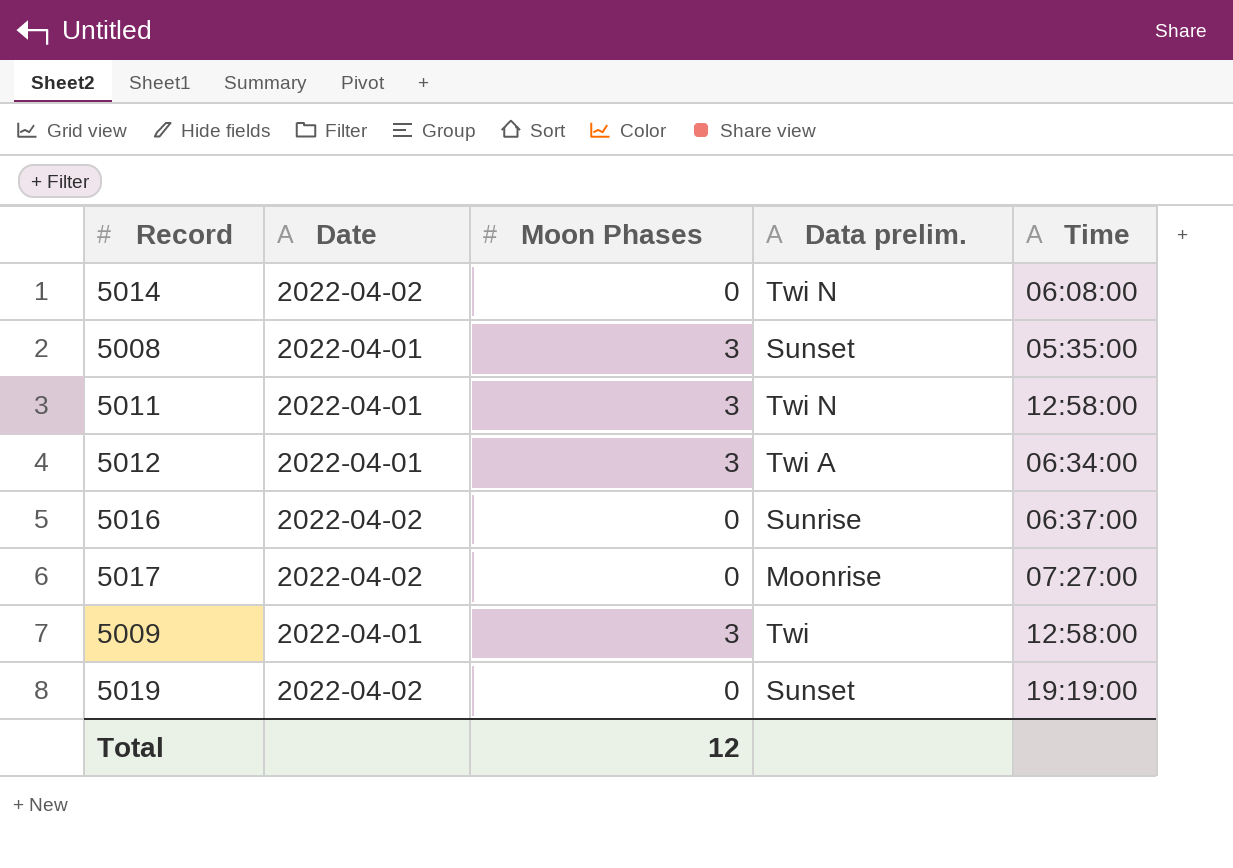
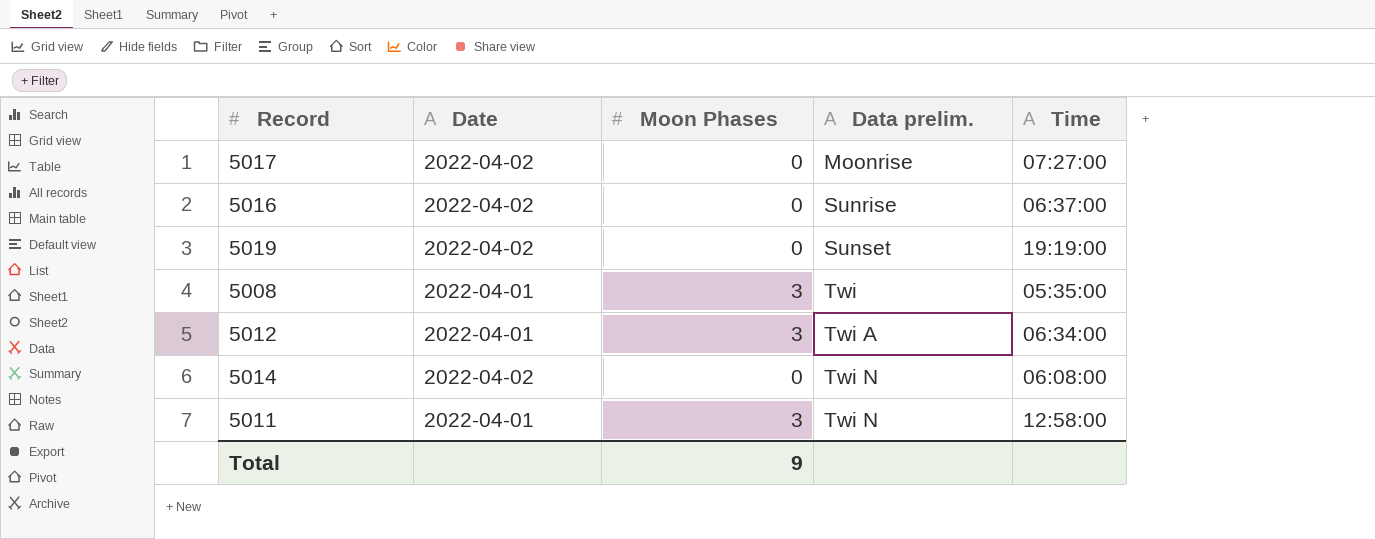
row order: none -> Data prelim. ascending
row 5009: 2022-04-01 | 3 | Twi | 12:58:00 -> none
5008 | Data prelim.: Sunset -> Twi
Total | Moon Phases: 12 -> 9

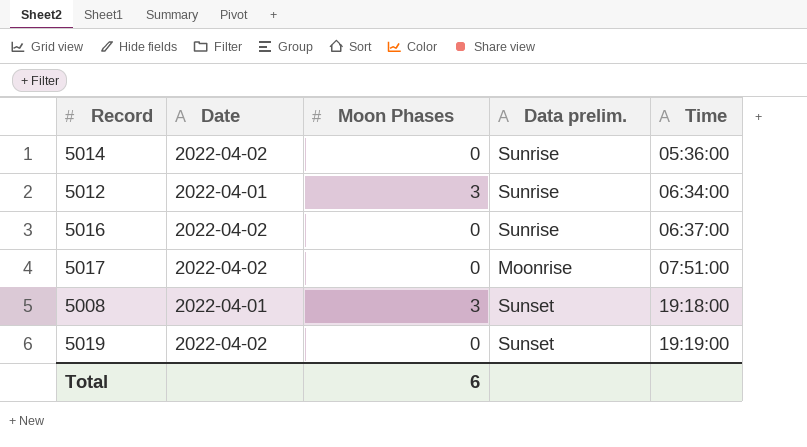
row order: Data prelim. ascending -> Time ascending
row 5011: 2022-04-01 | 3 | Twi N | 12:58:00 -> none
5014 | Data prelim.: Twi N -> Sunrise
5014 | Time: 06:08:00 -> 05:36:00
5012 | Data prelim.: Twi A -> Sunrise
5017 | Time: 07:27:00 -> 07:51:00
5008 | Data prelim.: Twi -> Sunset
5008 | Time: 05:35:00 -> 19:18:00
Total | Moon Phases: 9 -> 6

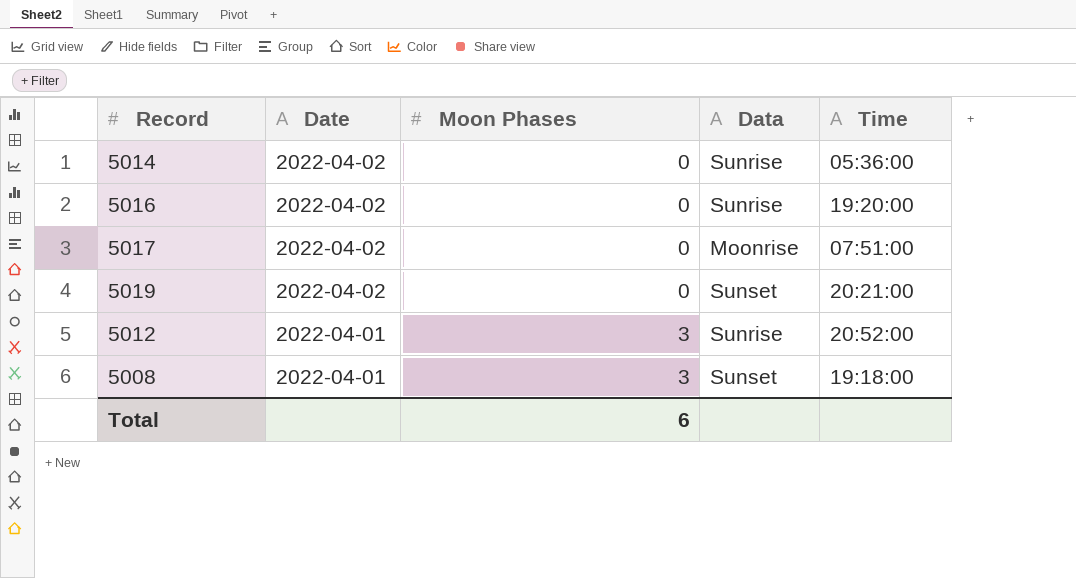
row order: Time ascending -> Date descending
column name: Data prelim. -> Data
5016 | Time: 06:37:00 -> 19:20:00
5019 | Time: 19:19:00 -> 20:21:00
5012 | Time: 06:34:00 -> 20:52:00

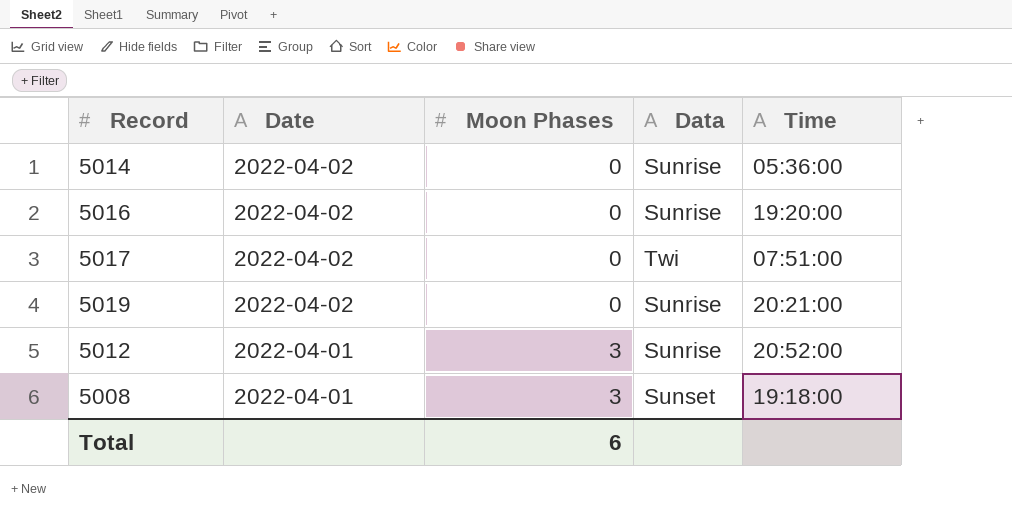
5017 | Data: Moonrise -> Twi
5019 | Data: Sunset -> Sunrise

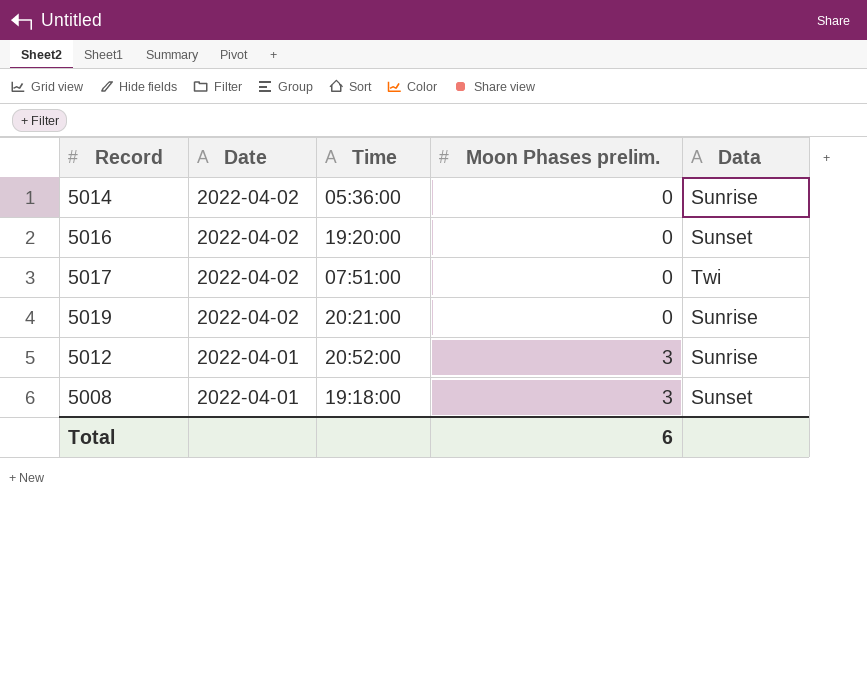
column Time | position: 5 -> 3
column name: Moon Phases -> Moon Phases prelim.
5016 | Data: Sunrise -> Sunset

